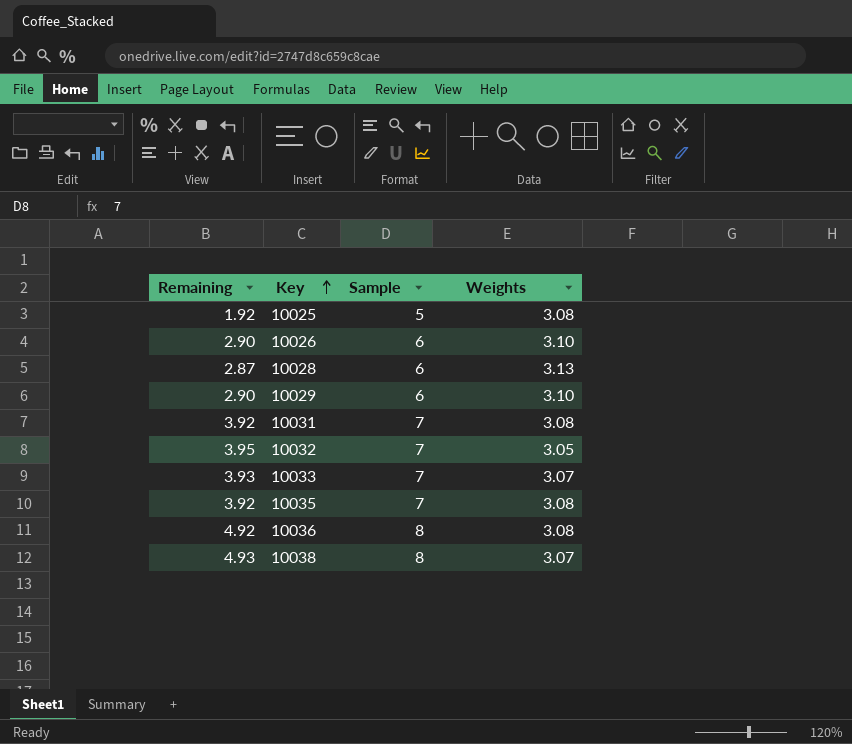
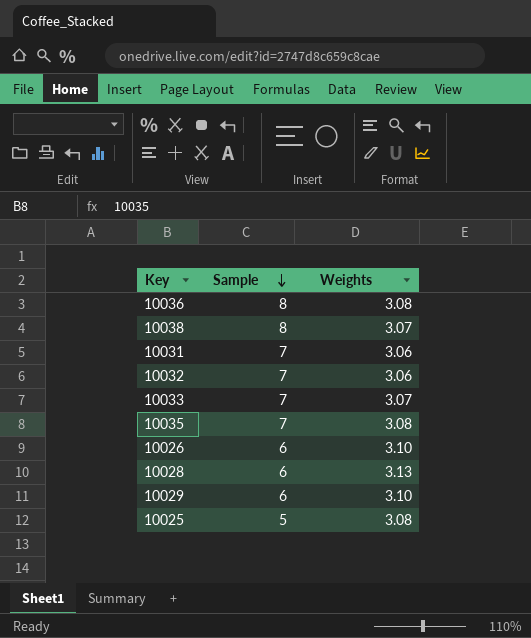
row order: Key ascending -> Sample descending
column Remaining | formula: [Sample] - [Weights] -> none
10031 | Weights: 3.08 -> 3.06
10032 | Weights: 3.05 -> 3.06

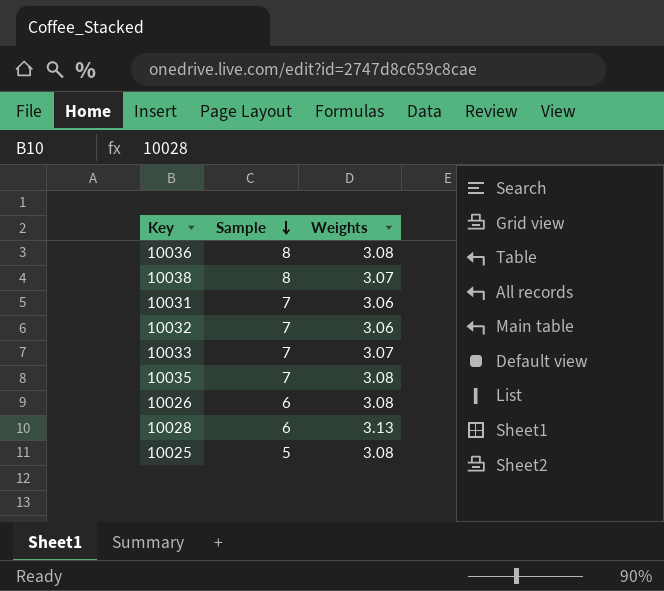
row 10029: 6 | 3.10 -> none
10026 | Weights: 3.10 -> 3.08

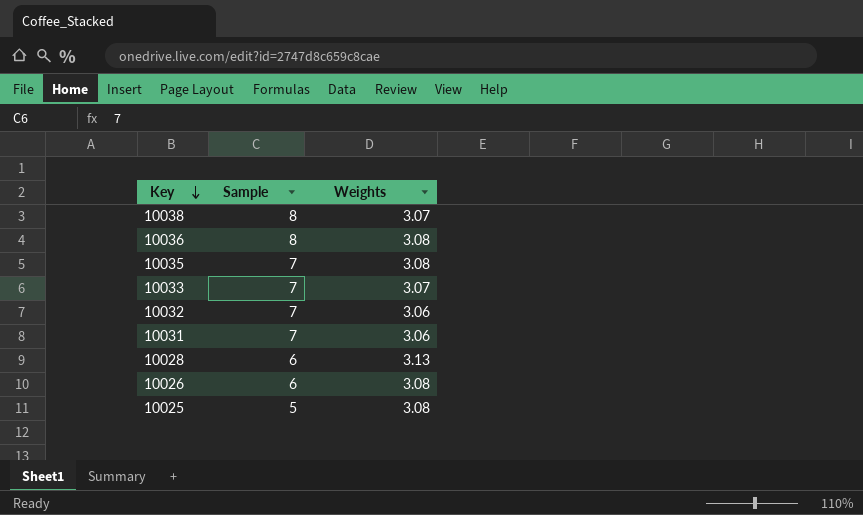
row order: Sample descending -> Key descending

